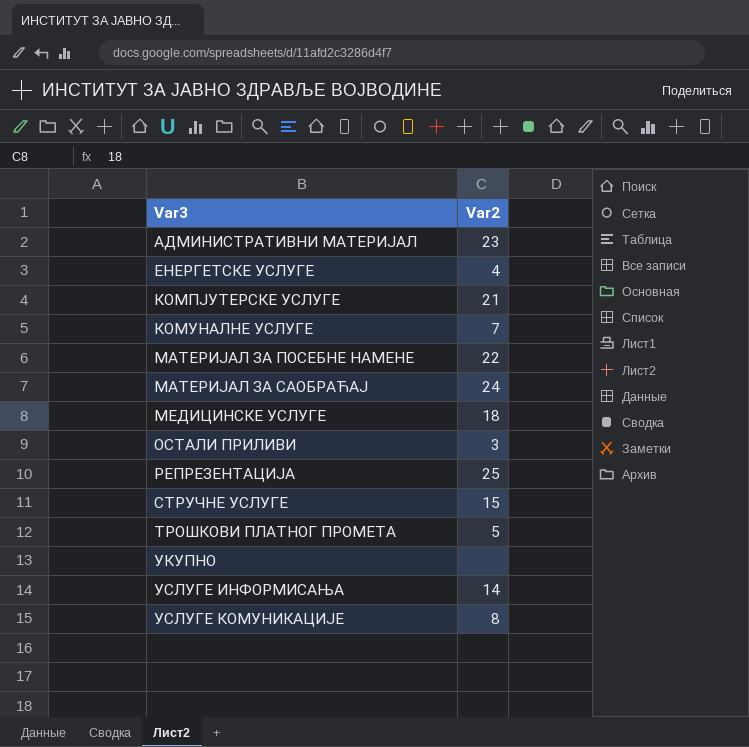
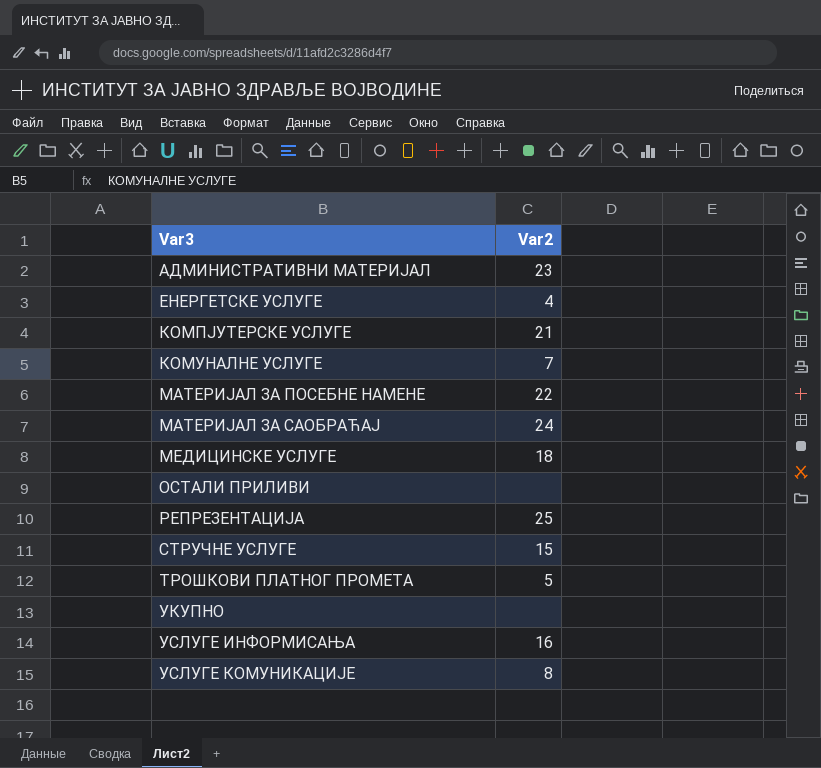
ОСТАЛИ ПРИЛИВИ | Var2: 3 -> none
УСЛУГЕ ИНФОРМИСАЊА | Var2: 14 -> 16

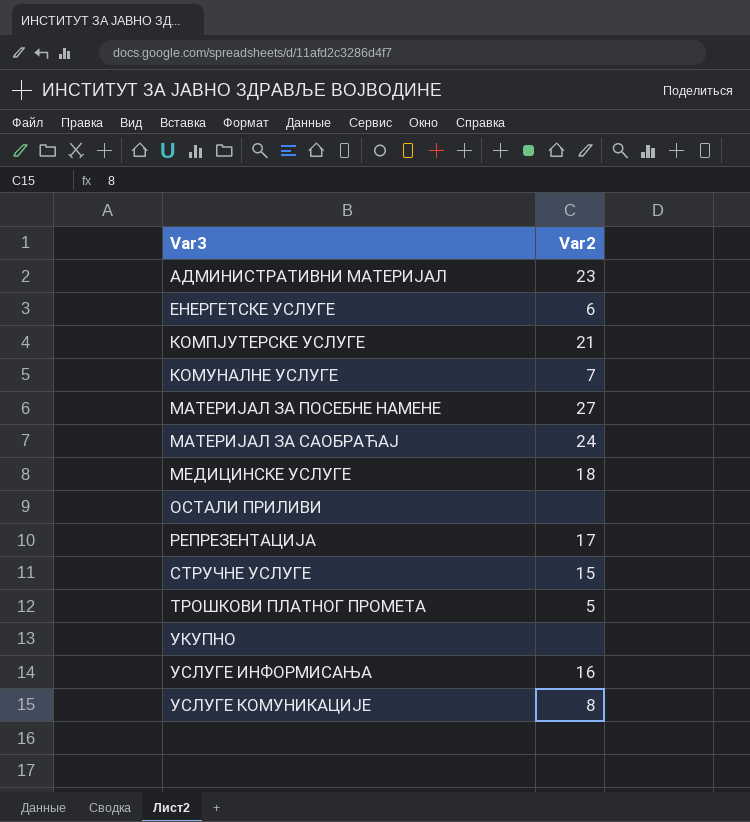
ЕНЕРГЕТСКЕ УСЛУГЕ | Var2: 4 -> 6
МАТЕРИЈАЛ ЗА ПОСЕБНЕ НАМЕНЕ | Var2: 22 -> 27
РЕПРЕЗЕНТАЦИЈА | Var2: 25 -> 17

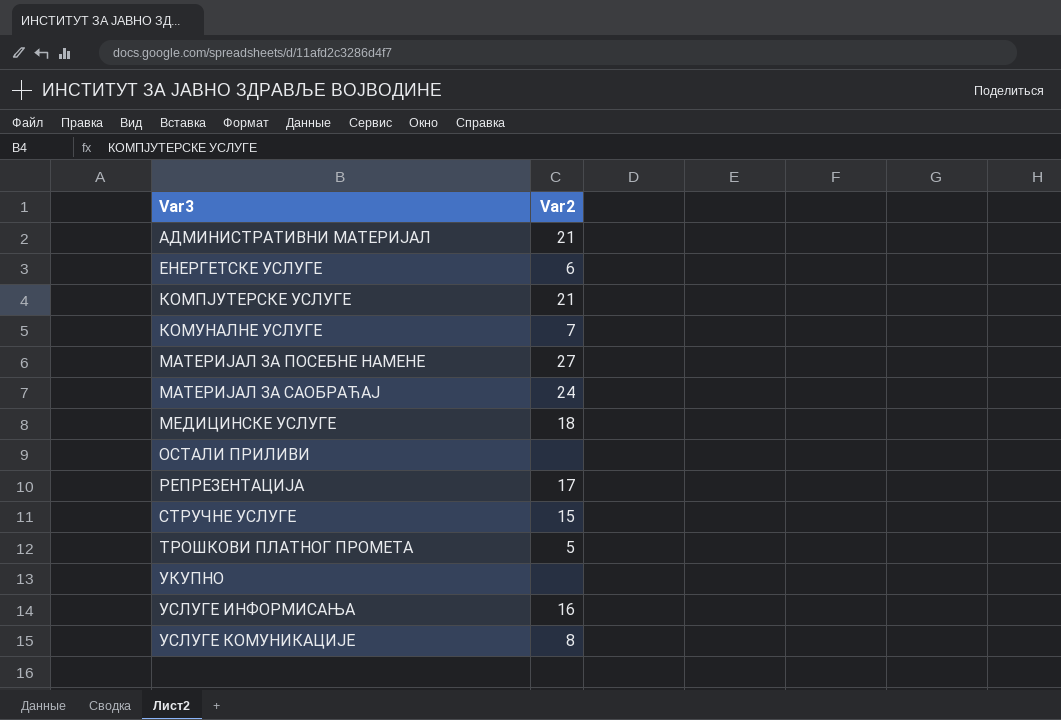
АДМИНИСТРАТИВНИ МАТЕРИЈАЛ | Var2: 23 -> 21

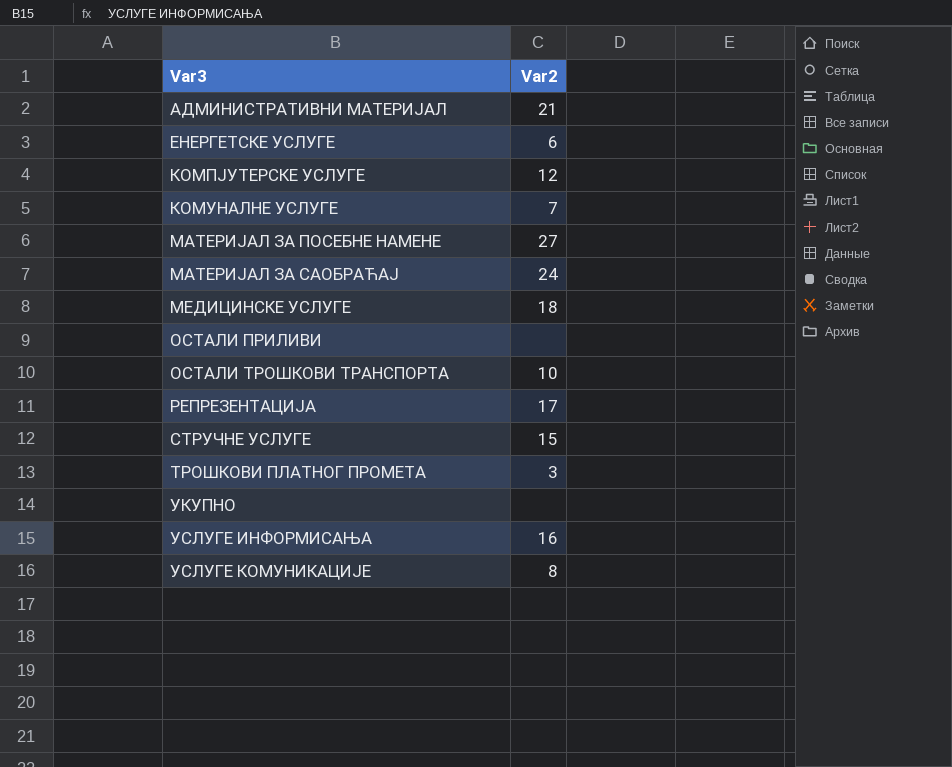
КОМПЈУТЕРСКЕ УСЛУГЕ | Var2: 21 -> 12
row ОСТАЛИ ТРОШКОВИ ТРАНСПОРТА: none -> 10
ТРОШКОВИ ПЛАТНОГ ПРОМЕТА | Var2: 5 -> 3

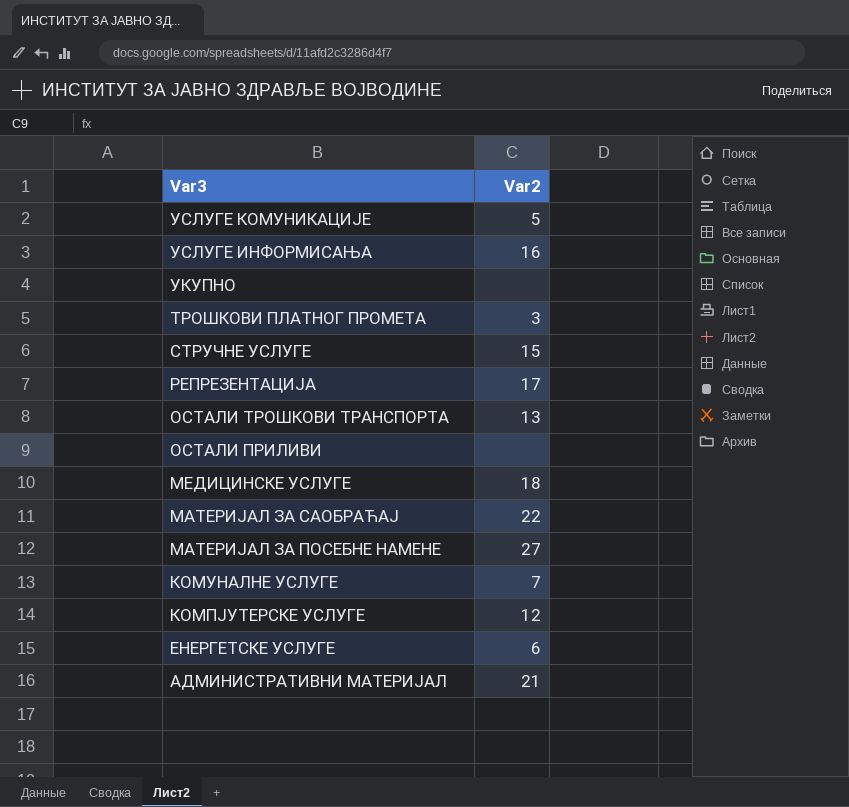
row order: Var3 ascending -> Var3 descending
УСЛУГЕ КОМУНИКАЦИЈЕ | Var2: 8 -> 5
ОСТАЛИ ТРОШКОВИ ТРАНСПОРТА | Var2: 10 -> 13
МАТЕРИЈАЛ ЗА САОБРАЋАЈ | Var2: 24 -> 22

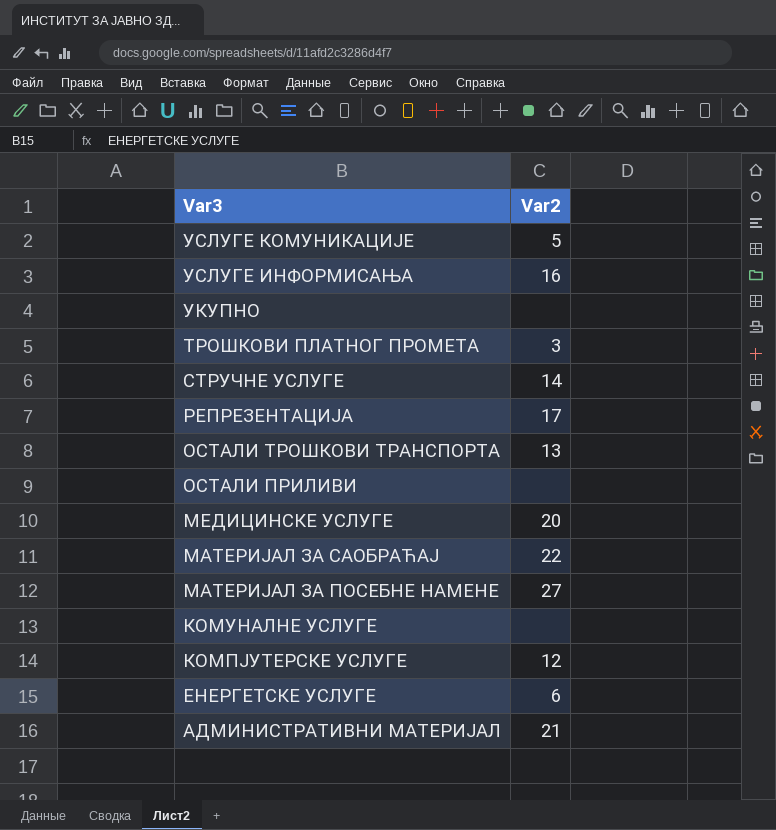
СТРУЧНЕ УСЛУГЕ | Var2: 15 -> 14
МЕДИЦИНСКЕ УСЛУГЕ | Var2: 18 -> 20
КОМУНАЛНЕ УСЛУГЕ | Var2: 7 -> none

